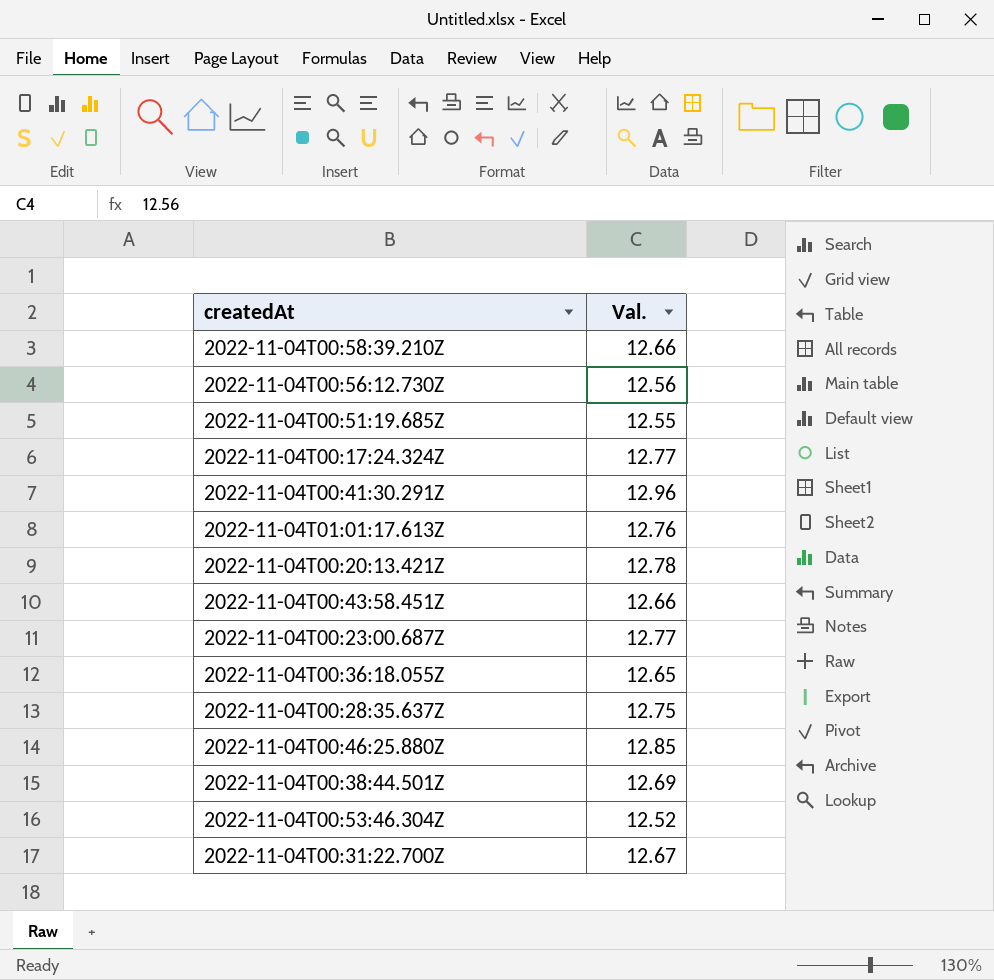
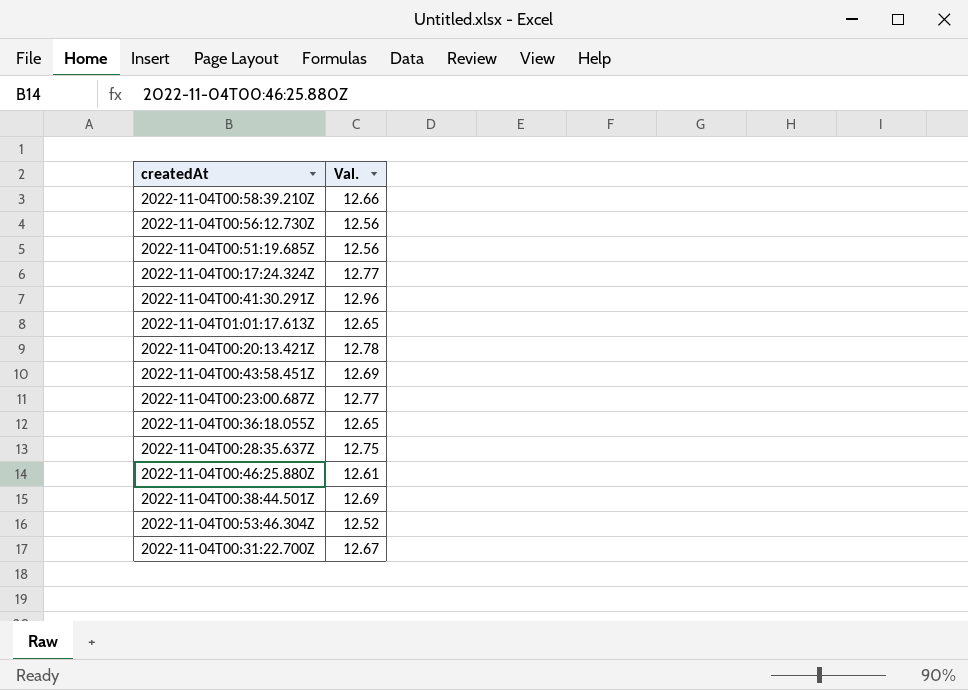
2022-11-04T00:51:19.685Z | Val.: 12.55 -> 12.56
2022-11-04T01:01:17.613Z | Val.: 12.76 -> 12.65
2022-11-04T00:43:58.451Z | Val.: 12.66 -> 12.69
2022-11-04T00:46:25.880Z | Val.: 12.85 -> 12.61

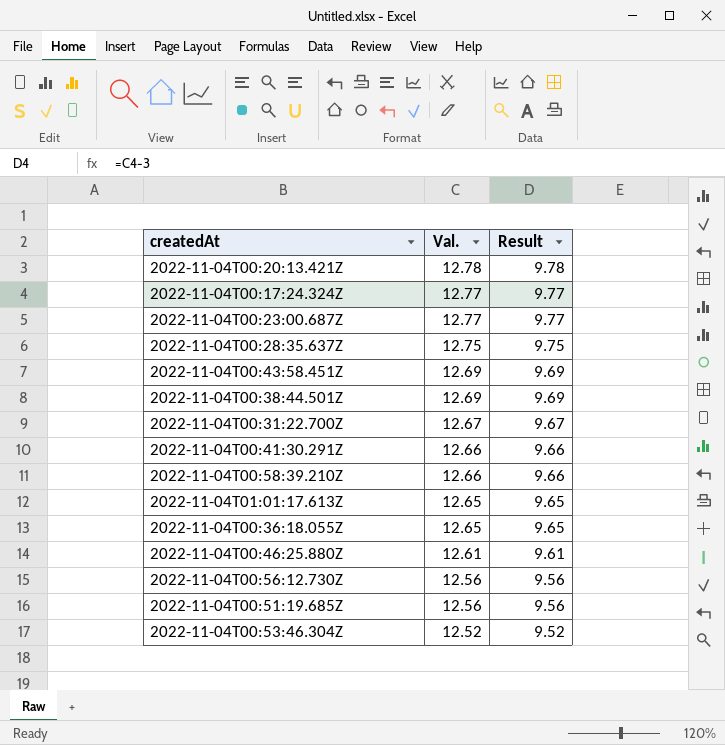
row order: none -> Val. descending
column Result | formula: none -> [Val.] - 3
2022-11-04T00:41:30.291Z | Val.: 12.96 -> 12.66

